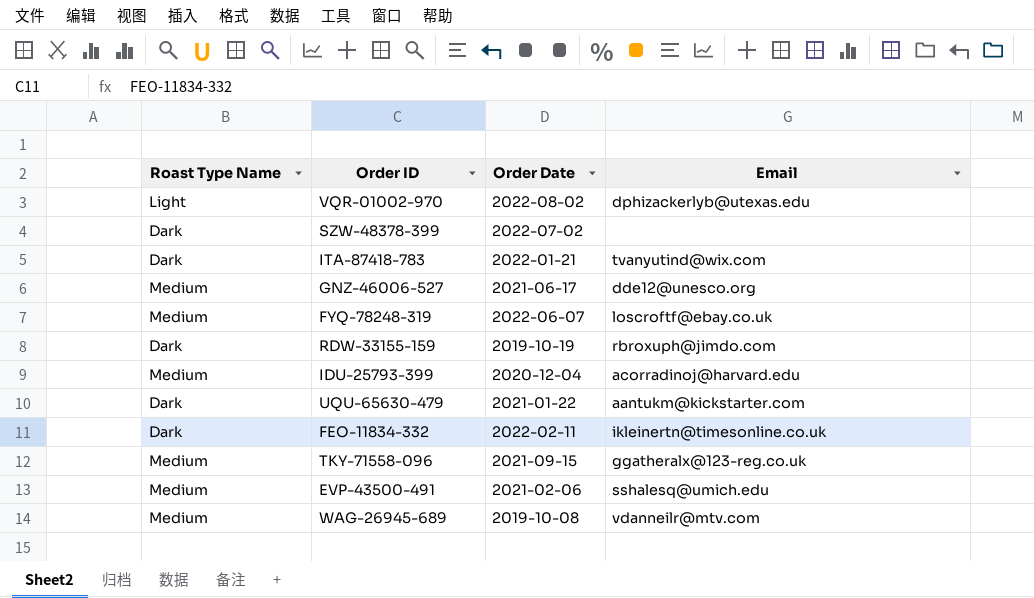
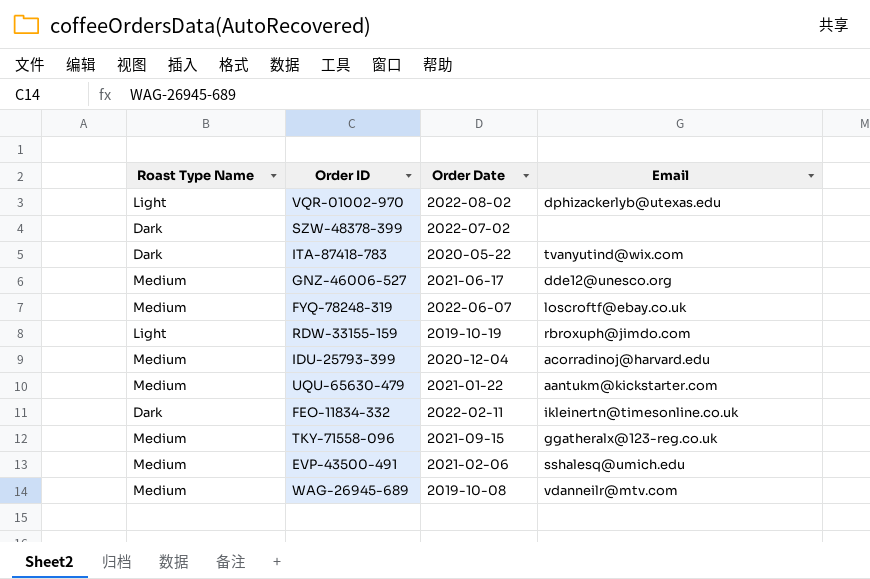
ITA-87418-783 | Order Date: 2022-01-21 -> 2020-05-22
RDW-33155-159 | Roast Type Name: Dark -> Light
UQU-65630-479 | Roast Type Name: Dark -> Medium

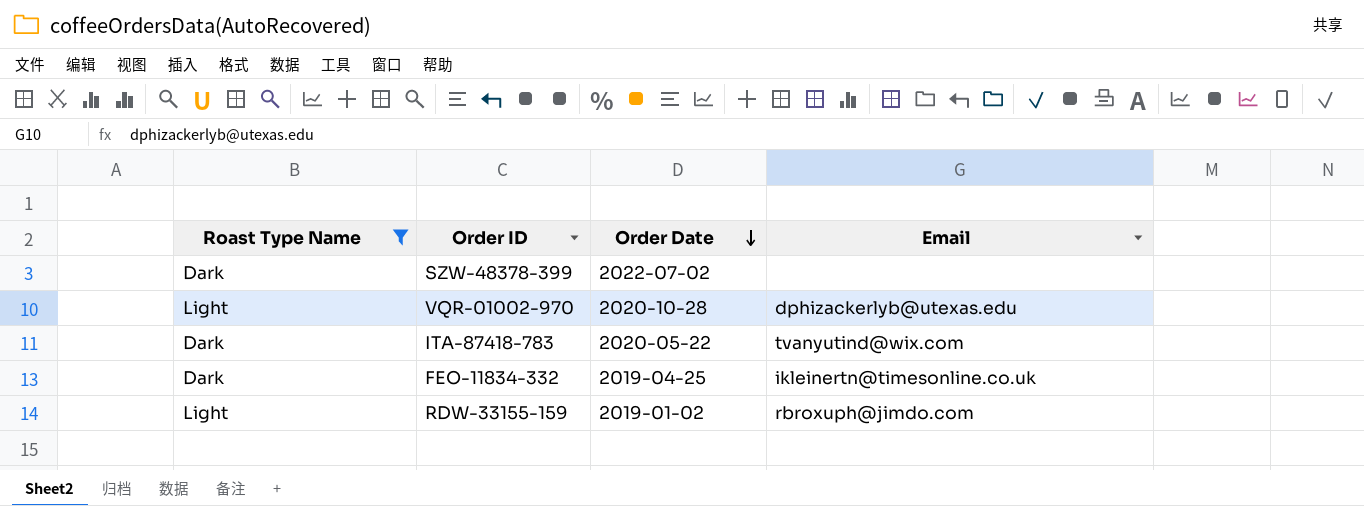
filter: none -> Roast Type Name != Medium
row order: none -> Order Date descending
VQR-01002-970 | Order Date: 2022-08-02 -> 2020-10-28
FEO-11834-332 | Order Date: 2022-02-11 -> 2019-04-25
RDW-33155-159 | Order Date: 2019-10-19 -> 2019-01-02

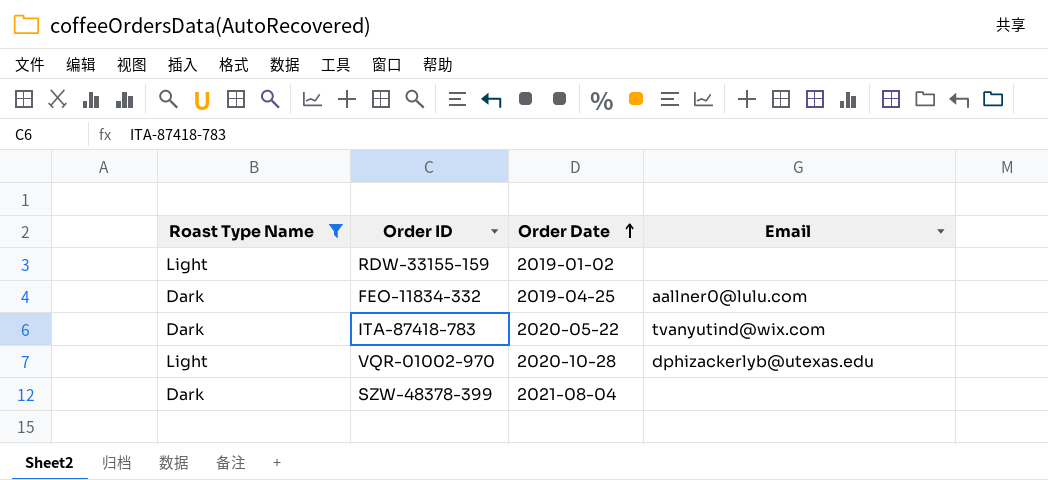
row order: Order Date descending -> Order Date ascending
RDW-33155-159 | Email: rbroxuph@jimdo.com -> none
FEO-11834-332 | Email: ikleinertn@timesonline.co.uk -> aallner0@lulu.com
SZW-48378-399 | Order Date: 2022-07-02 -> 2021-08-04

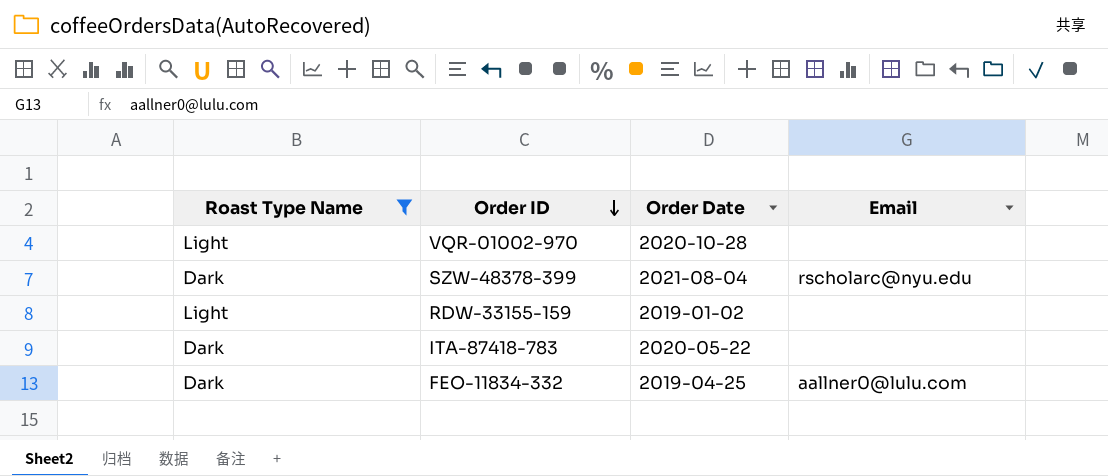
row order: Order Date ascending -> Order ID descending
VQR-01002-970 | Email: dphizackerlyb@utexas.edu -> none
SZW-48378-399 | Email: none -> rscholarc@nyu.edu
ITA-87418-783 | Email: tvanyutind@wix.com -> none

